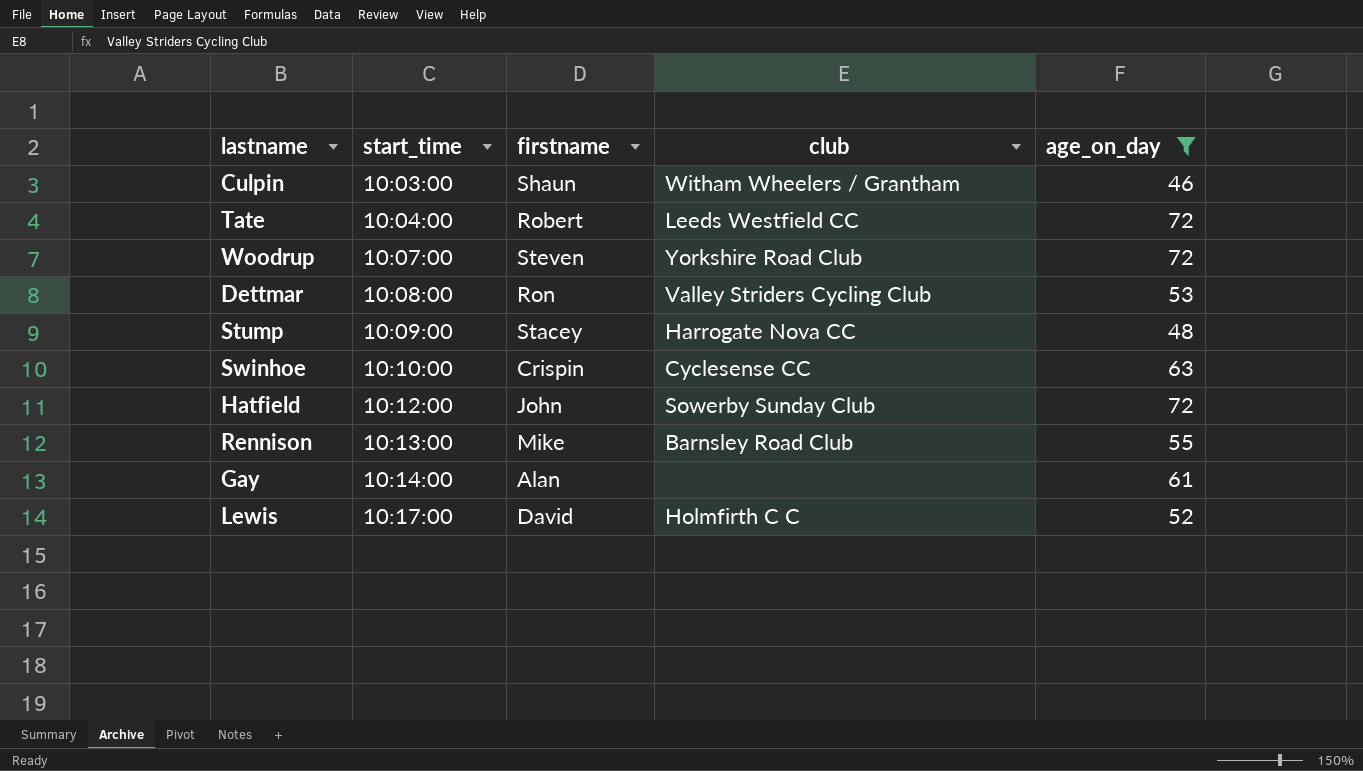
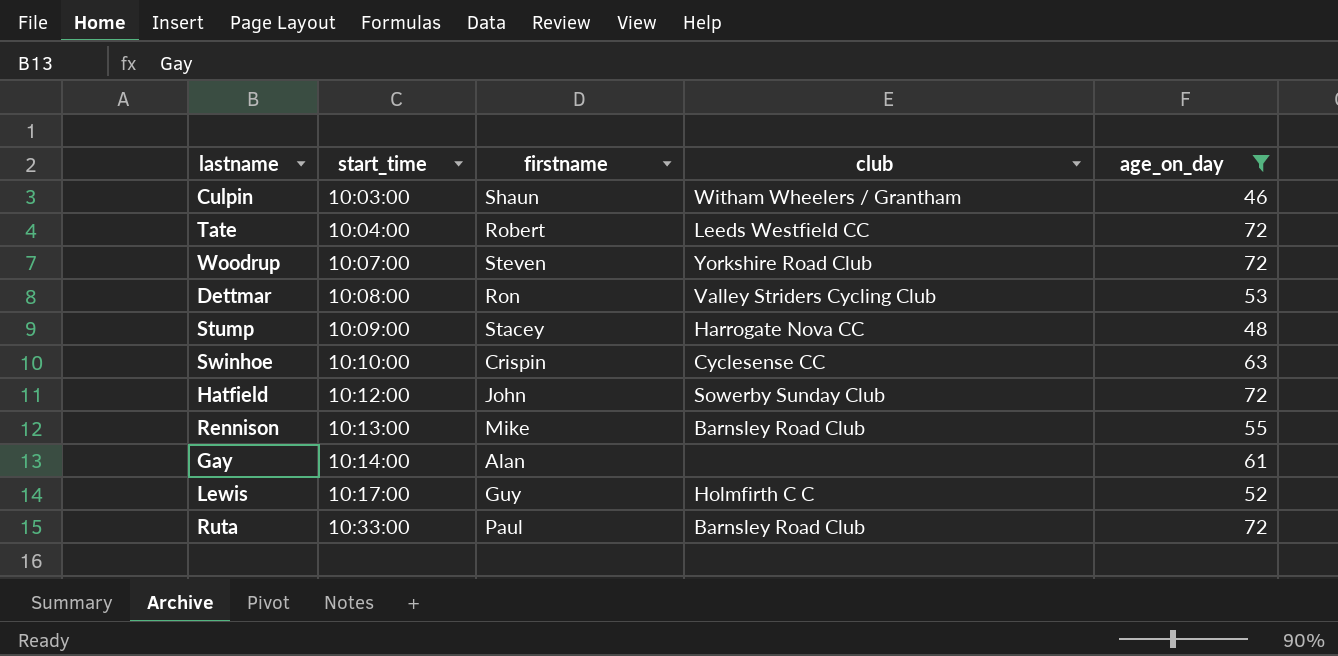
Lewis | firstname: David -> Guy
row Ruta: none -> 10:33:00 | Paul | Barnsley Road Club | 72

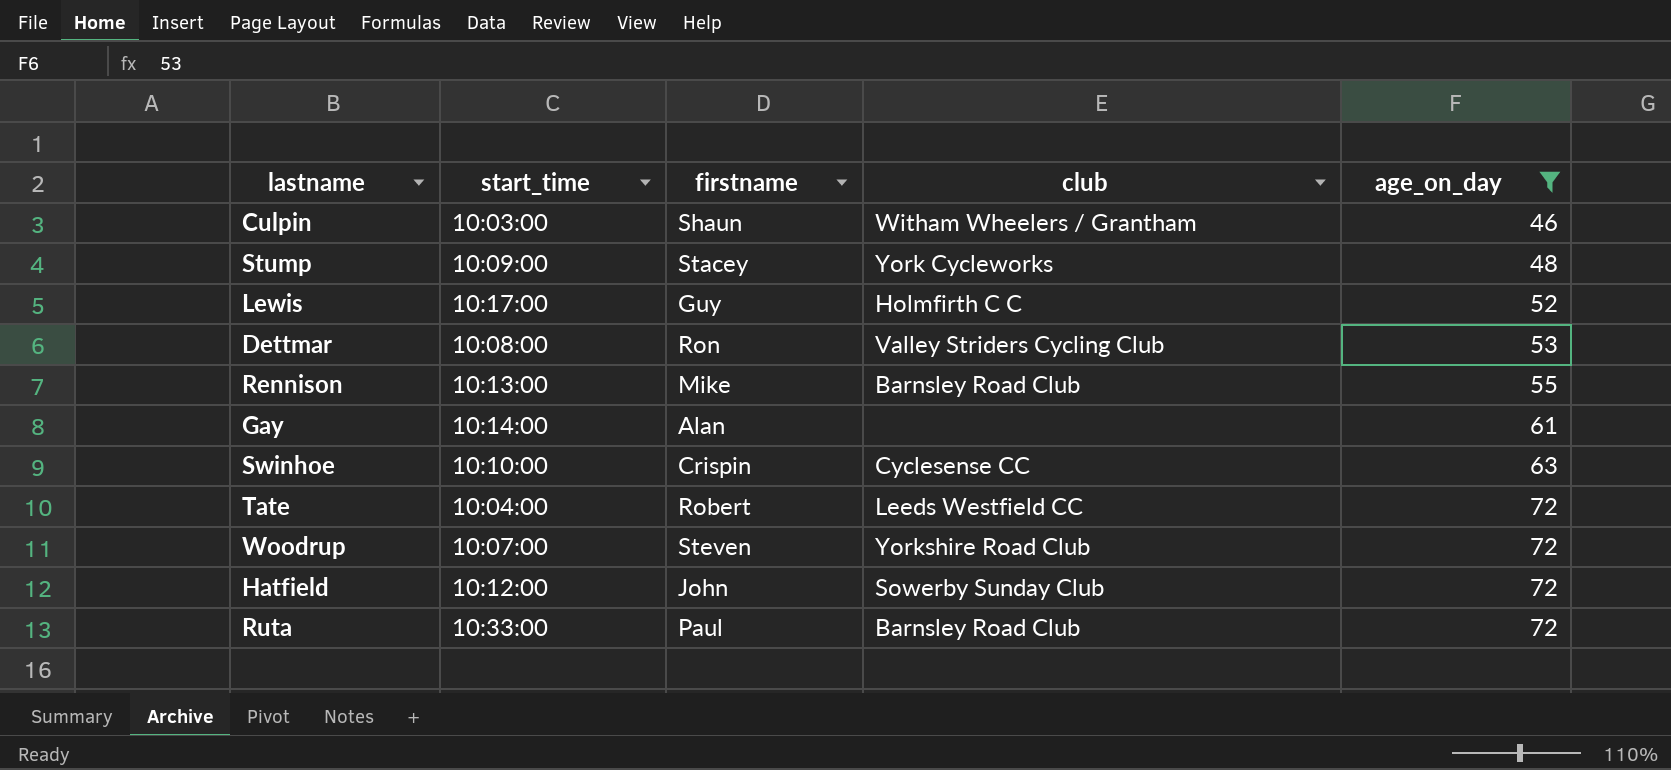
row order: start_time ascending -> age_on_day ascending
Stump | club: Harrogate Nova CC -> York Cycleworks

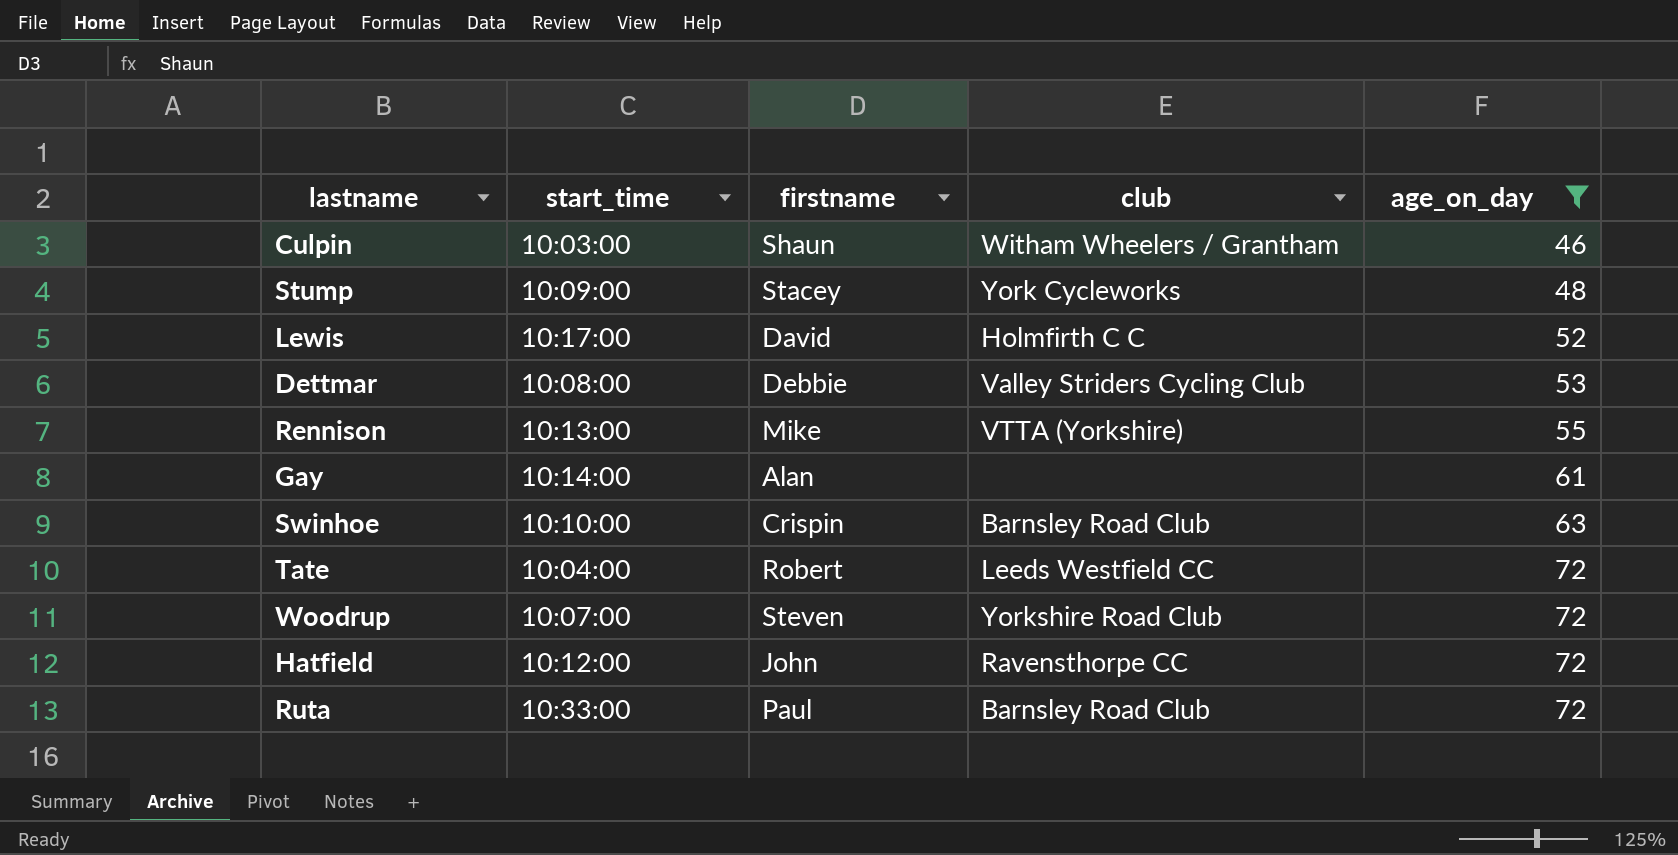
Lewis | firstname: Guy -> David
Dettmar | firstname: Ron -> Debbie
Rennison | club: Barnsley Road Club -> VTTA (Yorkshire)
Swinhoe | club: Cyclesense CC -> Barnsley Road Club
Hatfield | club: Sowerby Sunday Club -> Ravensthorpe CC

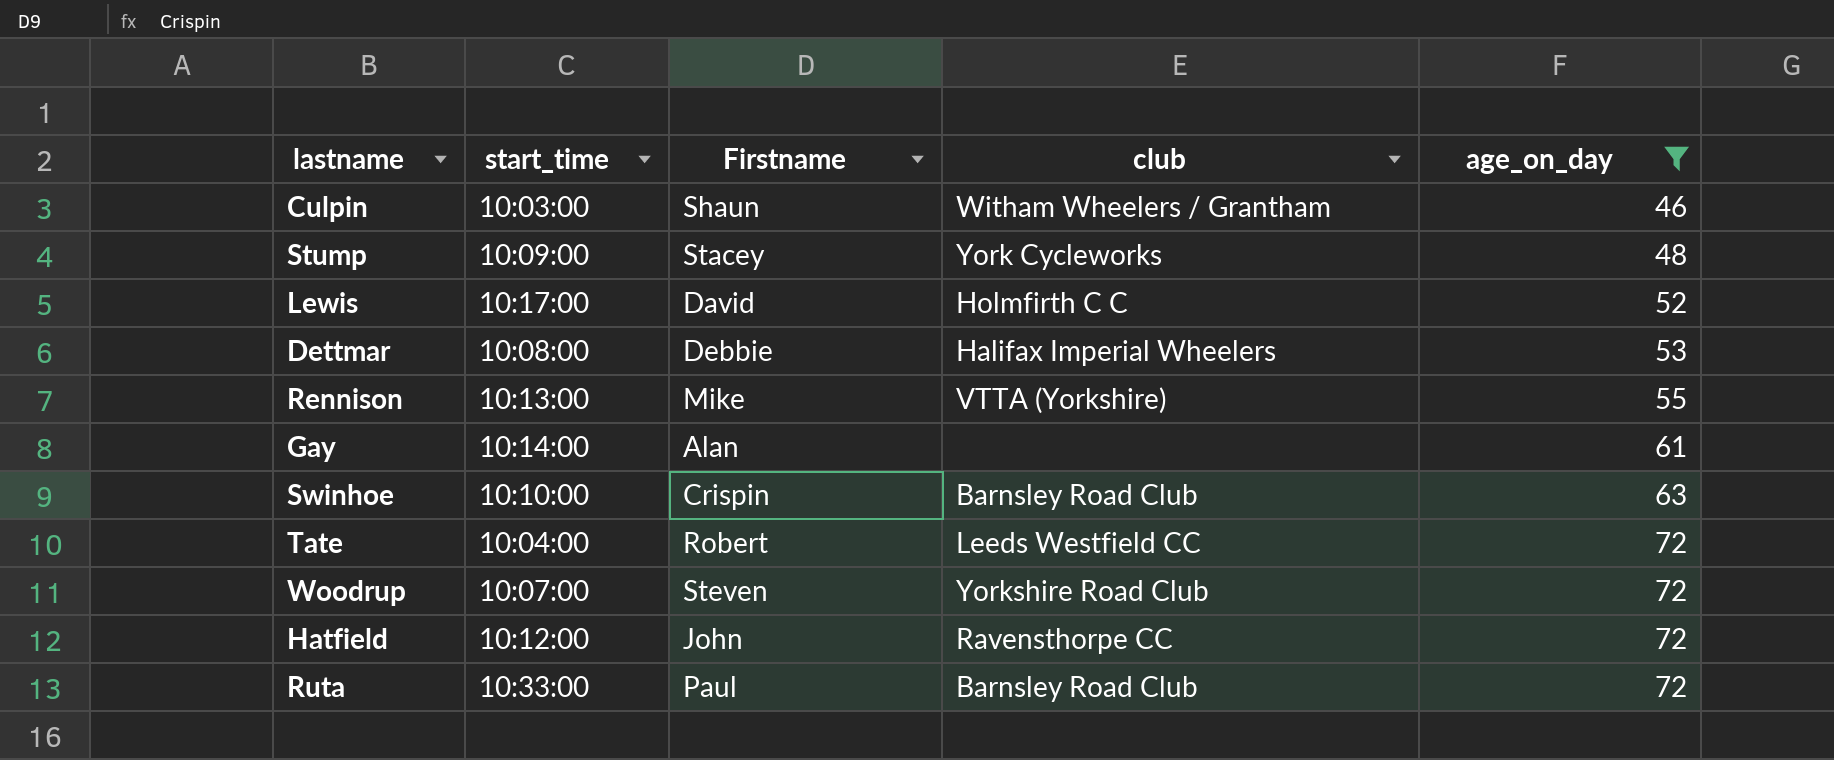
column name: firstname -> Firstname
Dettmar | club: Valley Striders Cycling Club -> Halifax Imperial Wheelers

